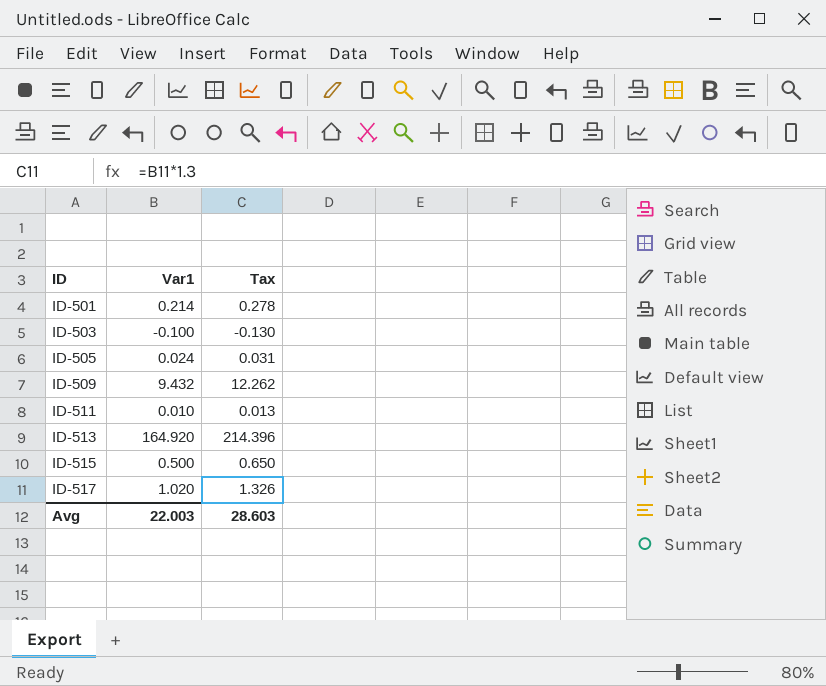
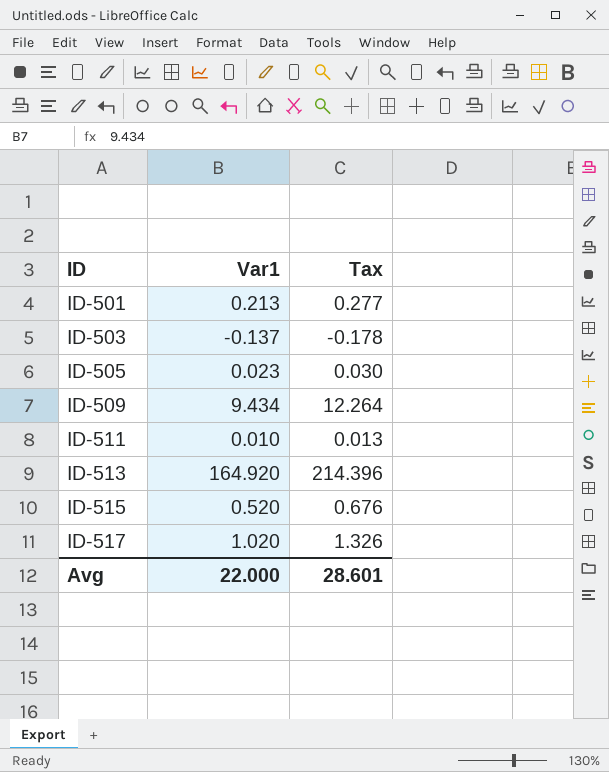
ID-501 | Var1: 0.214 -> 0.213
ID-501 | Tax: 0.278 -> 0.277
ID-503 | Var1: -0.100 -> -0.137
ID-503 | Tax: -0.130 -> -0.178
ID-505 | Var1: 0.024 -> 0.023
ID-505 | Tax: 0.031 -> 0.030
ID-509 | Var1: 9.432 -> 9.434
ID-509 | Tax: 12.262 -> 12.264
ID-515 | Var1: 0.500 -> 0.520
ID-515 | Tax: 0.650 -> 0.676
Avg | Var1: 22.003 -> 22.000
Avg | Tax: 28.603 -> 28.601

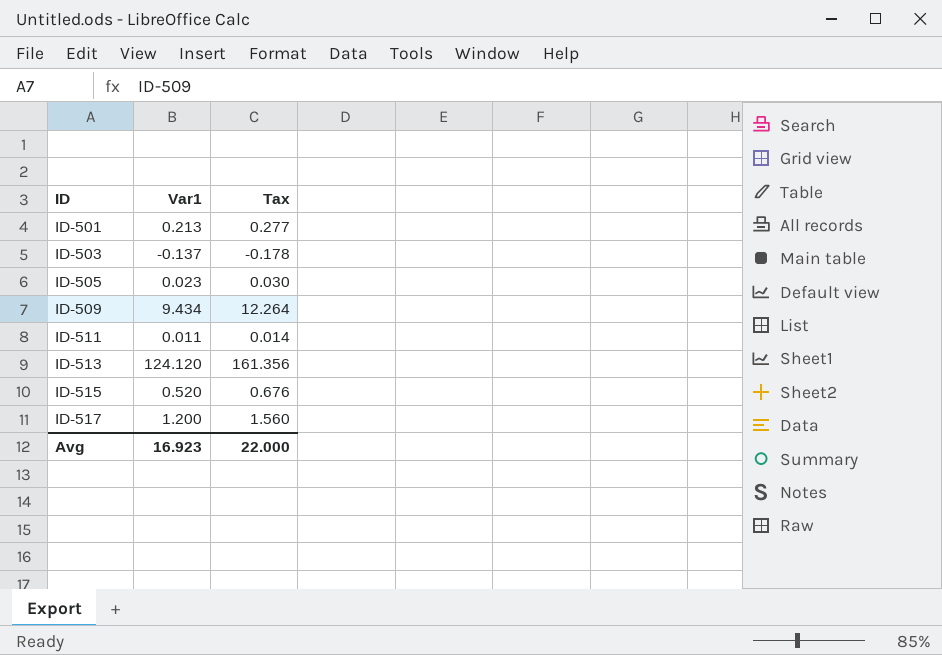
ID-511 | Var1: 0.010 -> 0.011
ID-511 | Tax: 0.013 -> 0.014
ID-513 | Var1: 164.920 -> 124.120
ID-513 | Tax: 214.396 -> 161.356
ID-517 | Var1: 1.020 -> 1.200
ID-517 | Tax: 1.326 -> 1.560
Avg | Var1: 22.000 -> 16.923
Avg | Tax: 28.601 -> 22.000

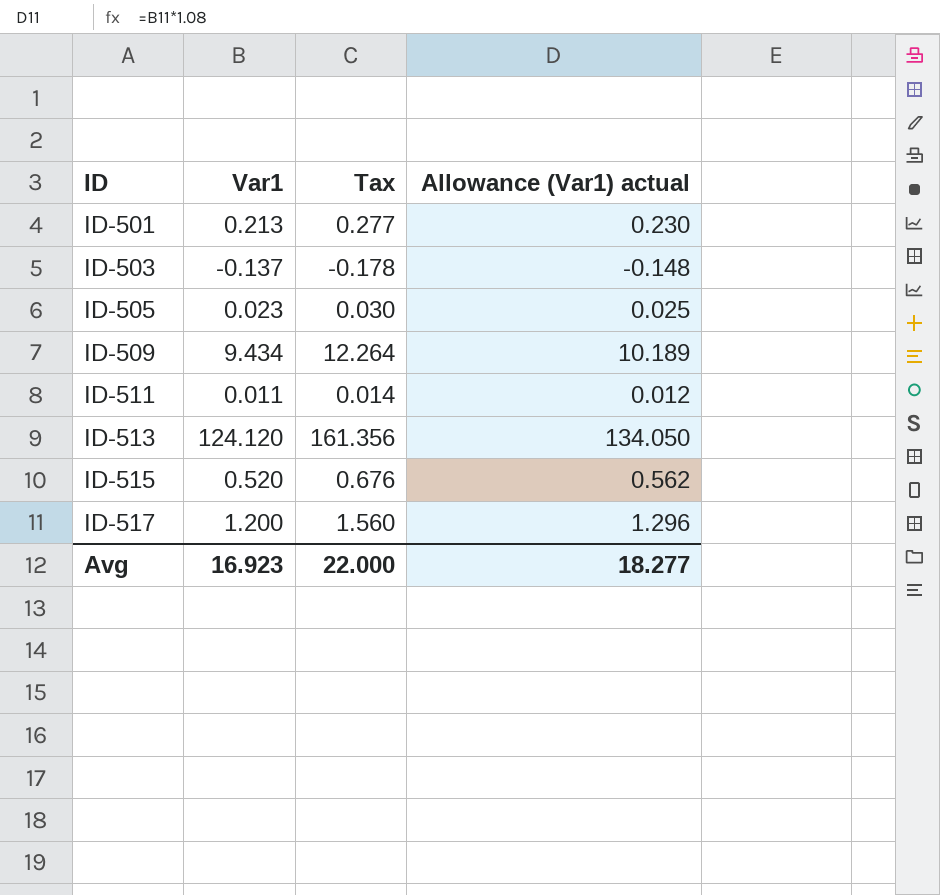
column Allowance (Var1) actual | formula: none -> [Var1] * 1.08

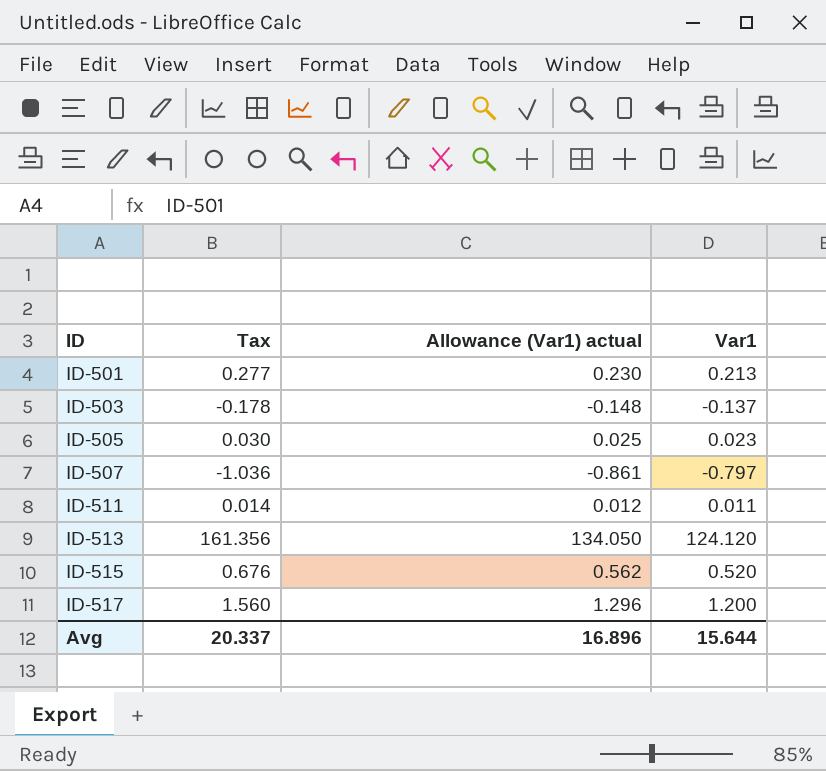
column Var1 | position: 2 -> 4
row ID-509: 9.434 | 12.264 | 10.189 -> none
row ID-507: none -> -1.036 | -0.861 | -0.797
Avg | Tax: 22.000 -> 20.337
Avg | Allowance (Var1) actual: 18.277 -> 16.896
Avg | Var1: 16.923 -> 15.644

